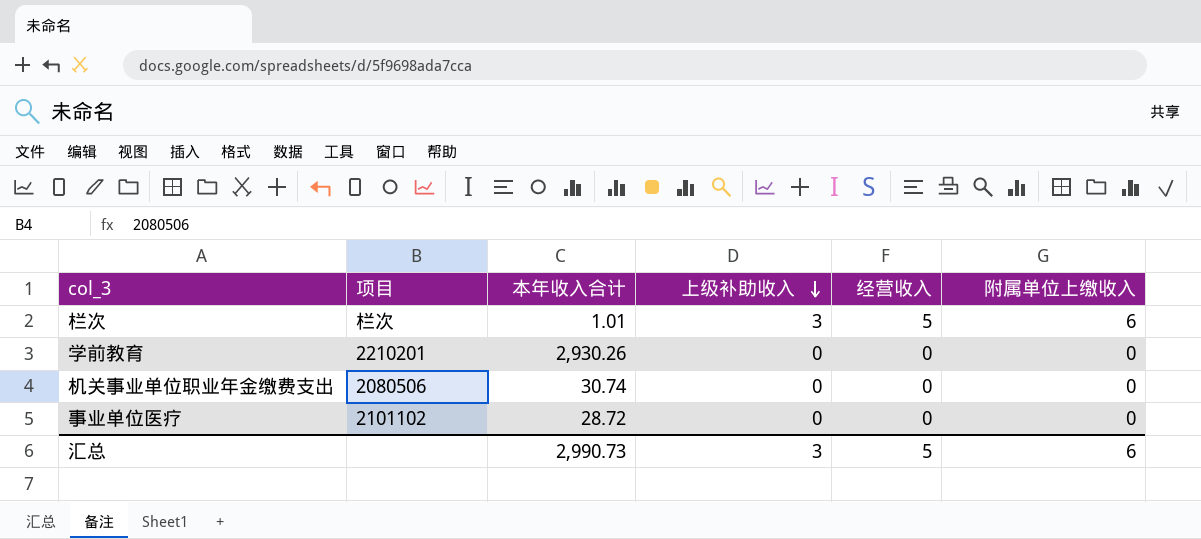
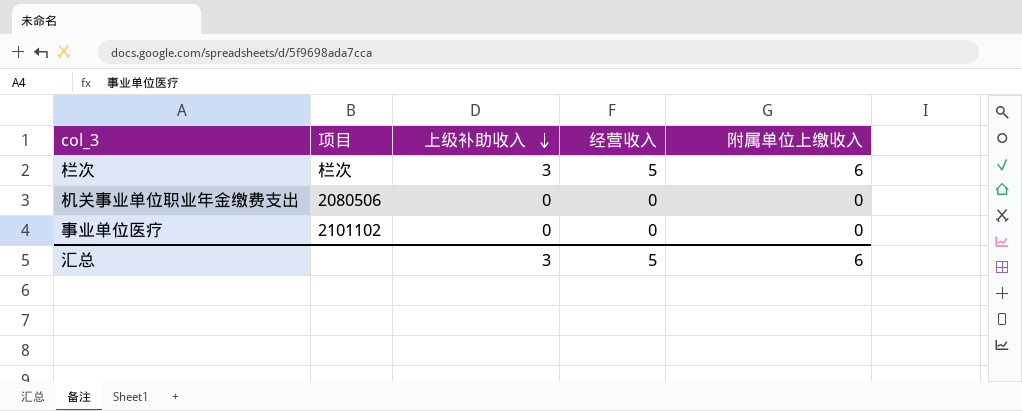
column 本年收入合计 | position: 3 -> none
row 学前教育: 2210201 | 2,930.26 | 0 | 0 | 0 -> none

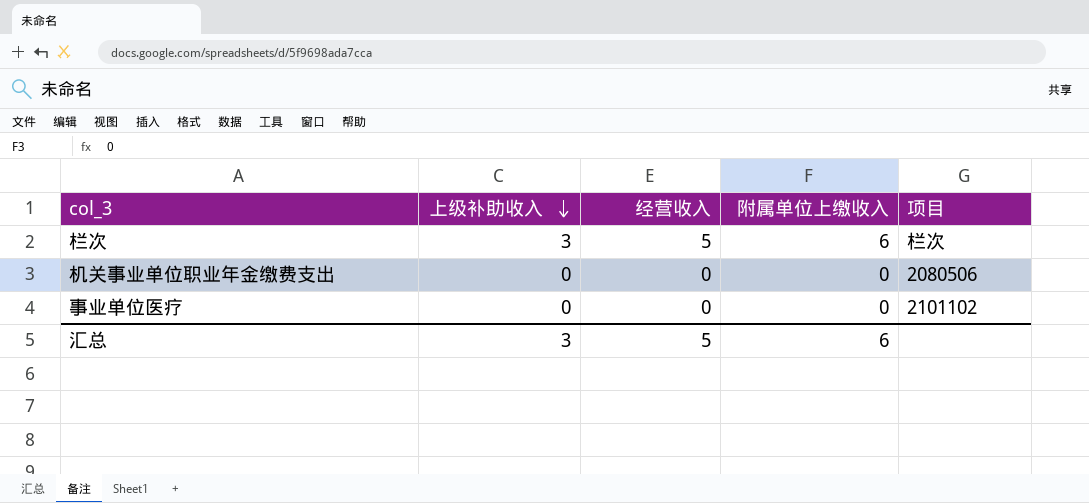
column 项目 | position: 2 -> 5

